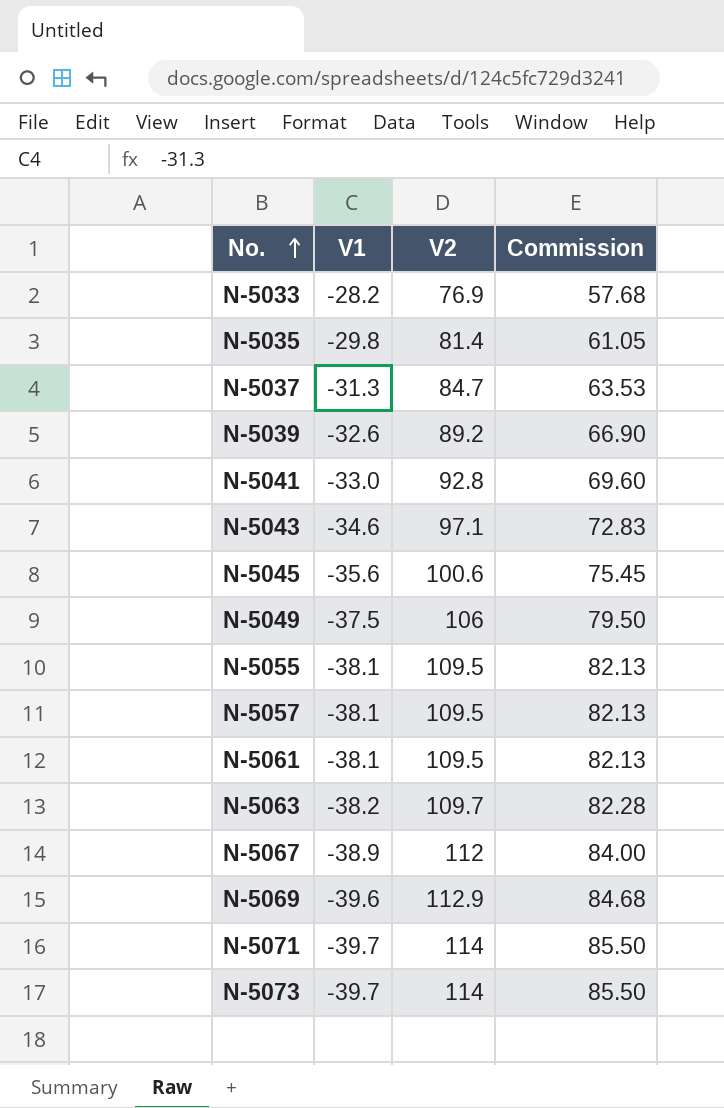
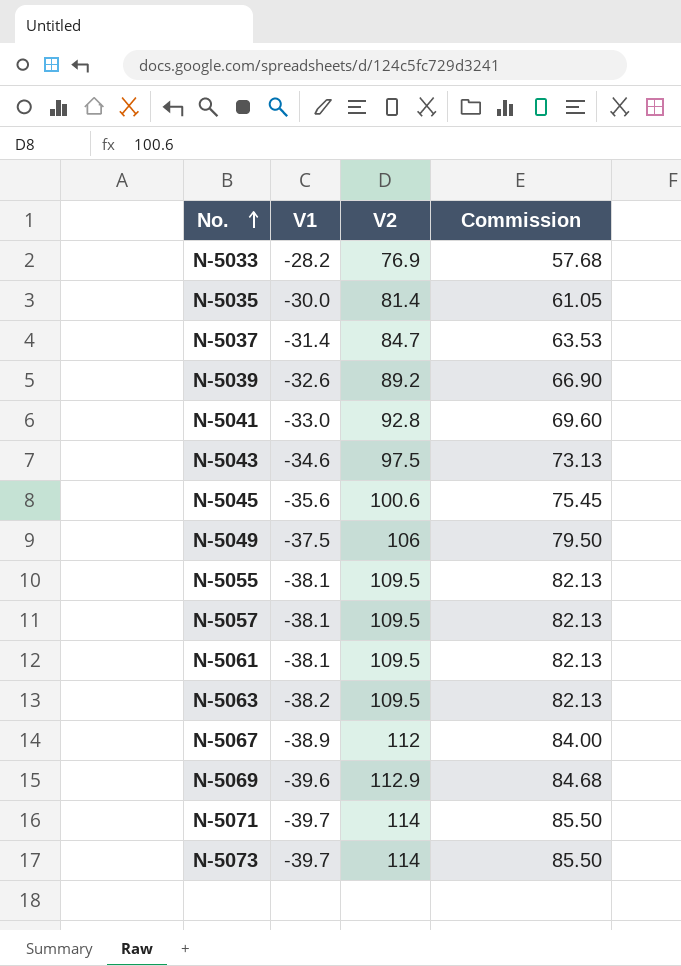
N-5035 | V1: -29.8 -> -30.0
N-5037 | V1: -31.3 -> -31.4
N-5043 | V2: 97.1 -> 97.5
N-5043 | Commission: 72.83 -> 73.13
N-5063 | V2: 109.7 -> 109.5
N-5063 | Commission: 82.28 -> 82.13

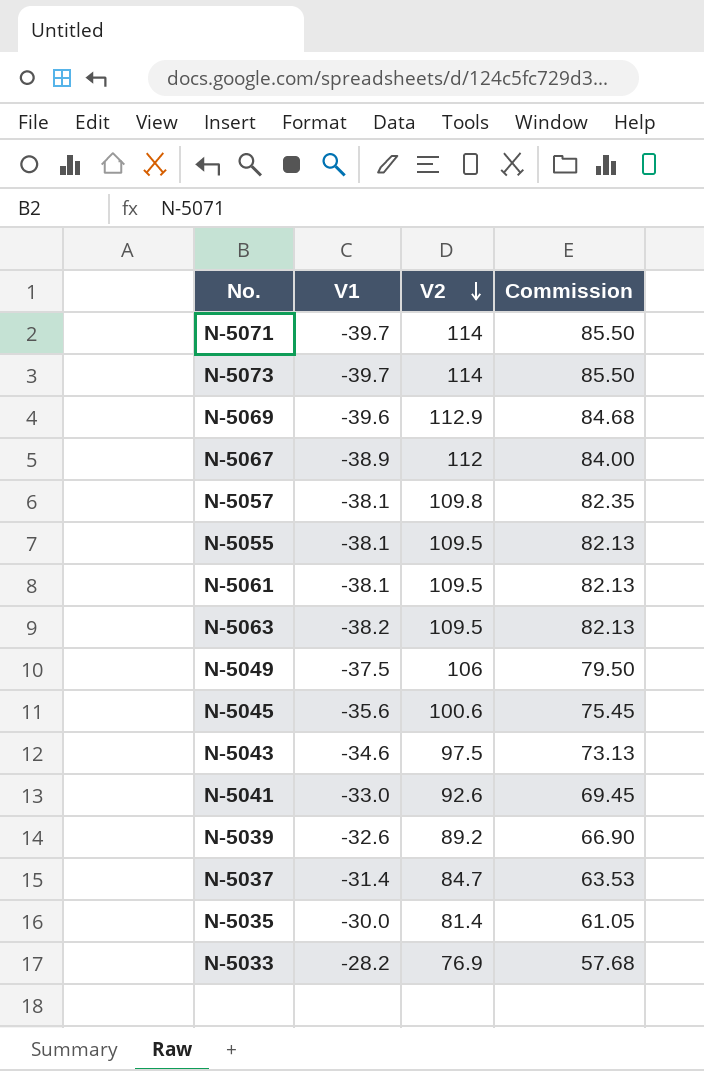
row order: No. ascending -> V2 descending
N-5057 | V2: 109.5 -> 109.8
N-5057 | Commission: 82.13 -> 82.35
N-5041 | V2: 92.8 -> 92.6
N-5041 | Commission: 69.60 -> 69.45

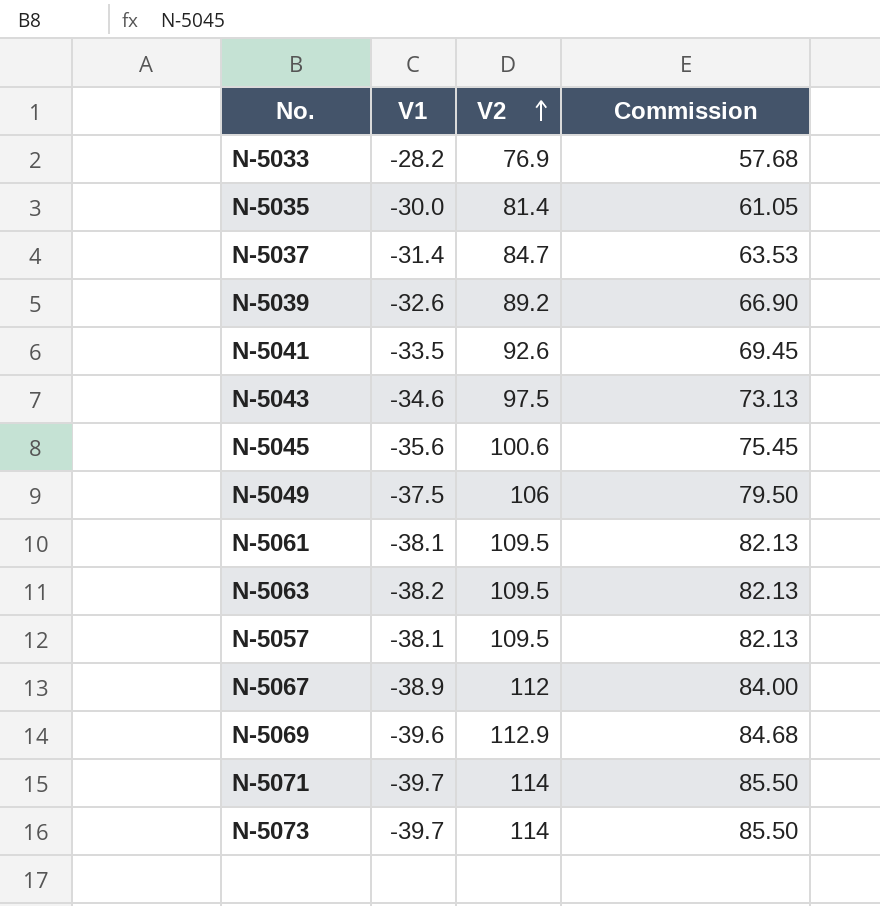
row order: V2 descending -> V2 ascending
row N-5055: -38.1 | 109.5 | 82.13 -> none
N-5041 | V1: -33.0 -> -33.5
N-5057 | V2: 109.8 -> 109.5
N-5057 | Commission: 82.35 -> 82.13

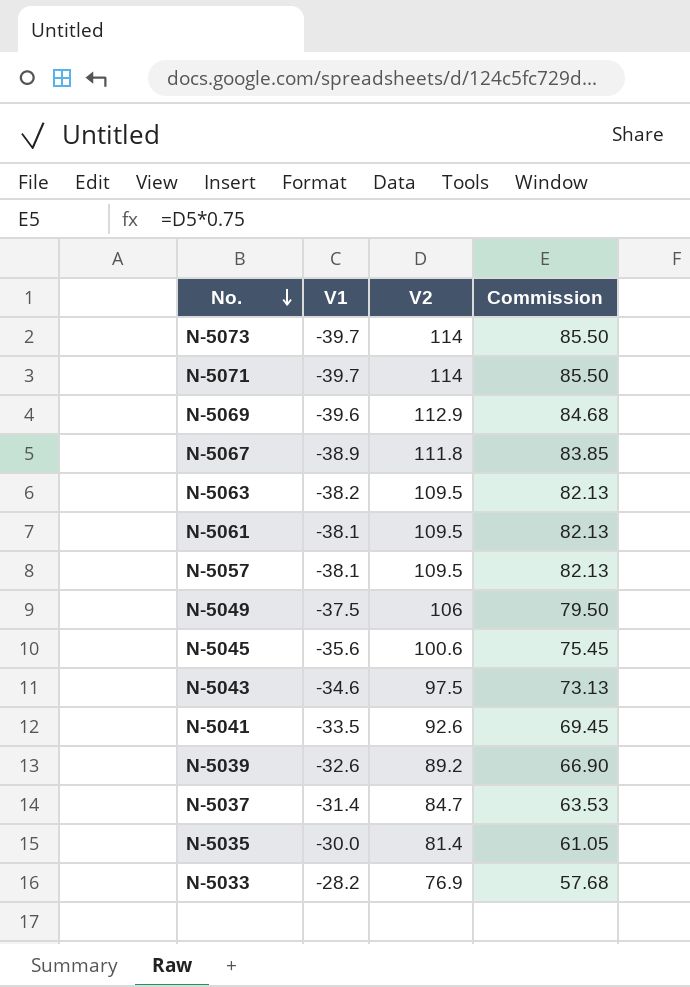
row order: V2 ascending -> No. descending
N-5067 | V2: 112 -> 111.8
N-5067 | Commission: 84.00 -> 83.85

